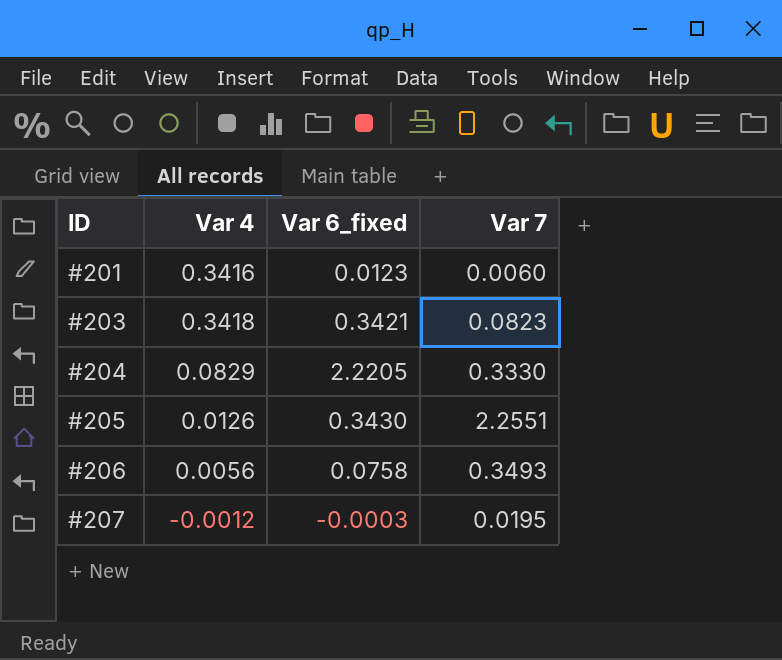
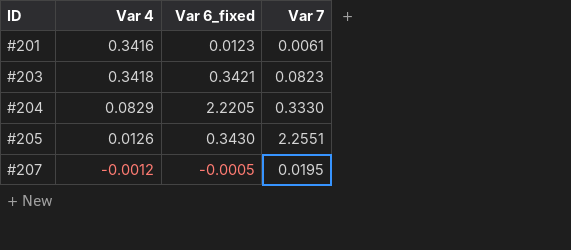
row #206: 0.0056 | 0.0758 | 0.3493 -> none
#201 | Var 7: 0.0060 -> 0.0061
#207 | Var 6_fixed: -0.0003 -> -0.0005

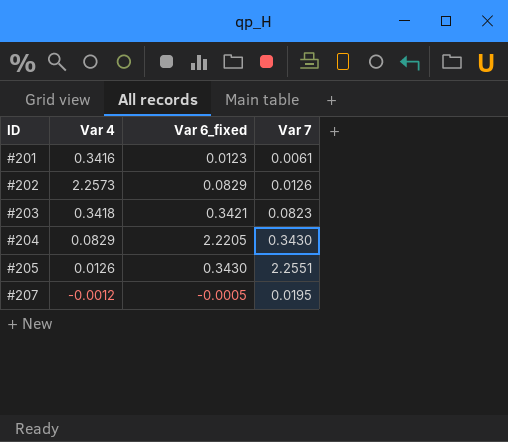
row #202: none -> 2.2573 | 0.0829 | 0.0126
#204 | Var 7: 0.3330 -> 0.3430

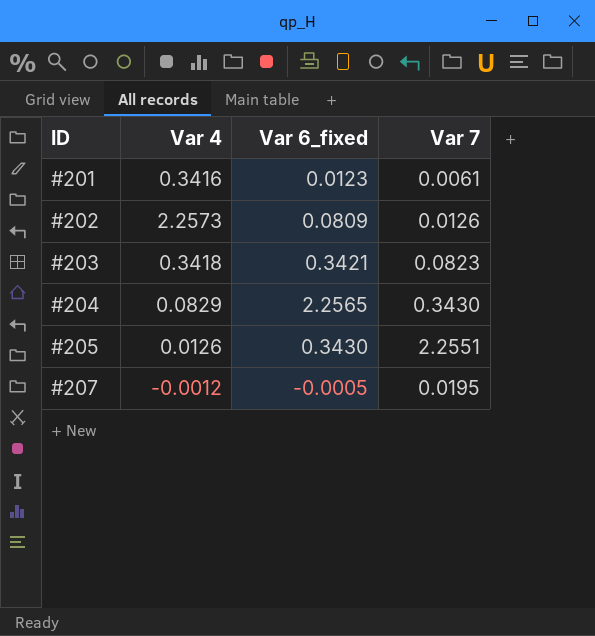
#202 | Var 6_fixed: 0.0829 -> 0.0809
#204 | Var 6_fixed: 2.2205 -> 2.2565

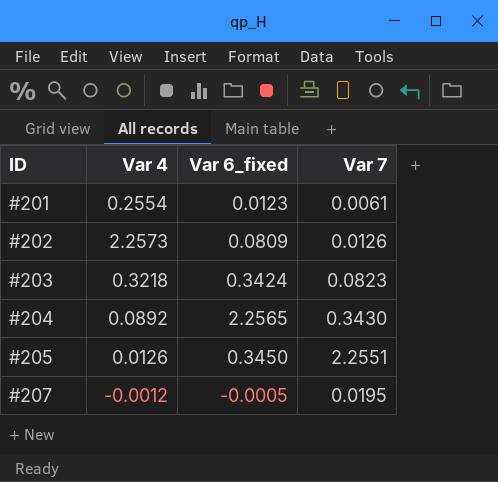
#201 | Var 4: 0.3416 -> 0.2554
#203 | Var 4: 0.3418 -> 0.3218
#203 | Var 6_fixed: 0.3421 -> 0.3424
#204 | Var 4: 0.0829 -> 0.0892
#205 | Var 6_fixed: 0.3430 -> 0.3450

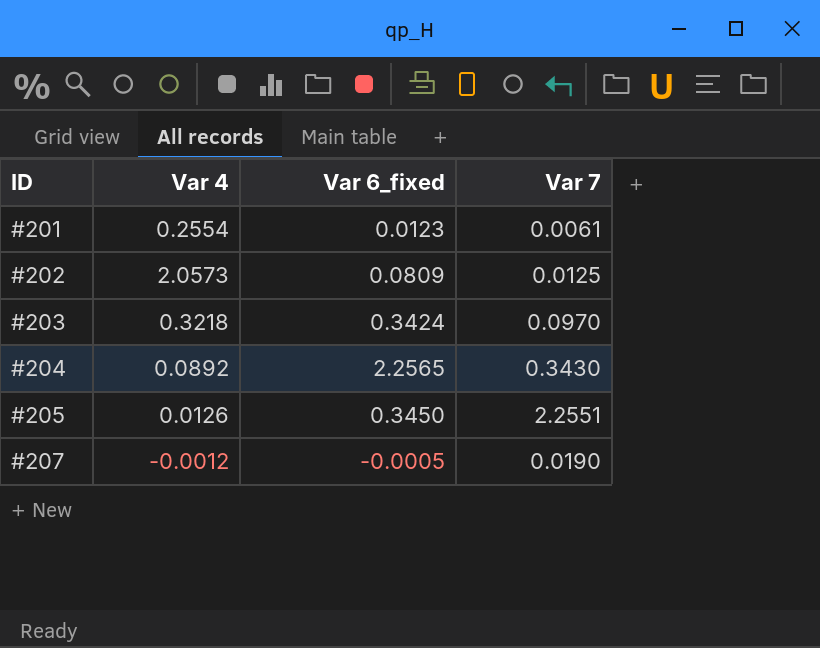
#202 | Var 4: 2.2573 -> 2.0573
#202 | Var 7: 0.0126 -> 0.0125
#203 | Var 7: 0.0823 -> 0.0970
#207 | Var 7: 0.0195 -> 0.0190

